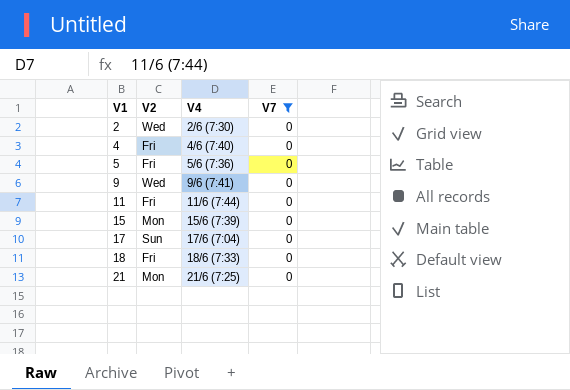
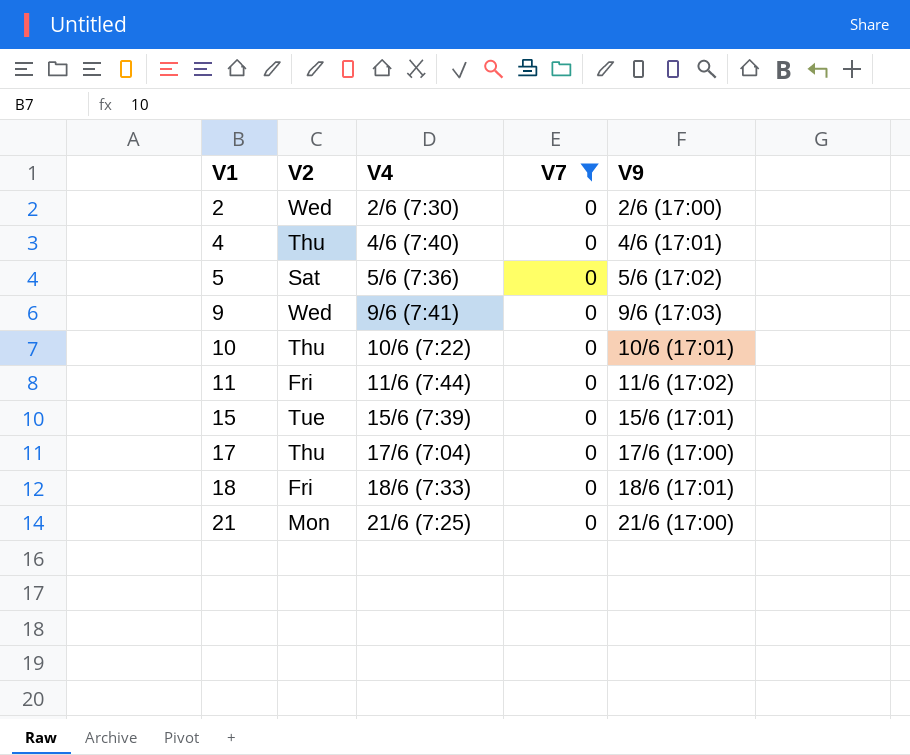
column V9 | position: none -> 5
4 | V2: Fri -> Thu
5 | V2: Fri -> Sat
row 10: none -> Thu | 10/6 (7:22) | 0 | 10/6 (17:01)
15 | V2: Mon -> Tue
17 | V2: Sun -> Thu

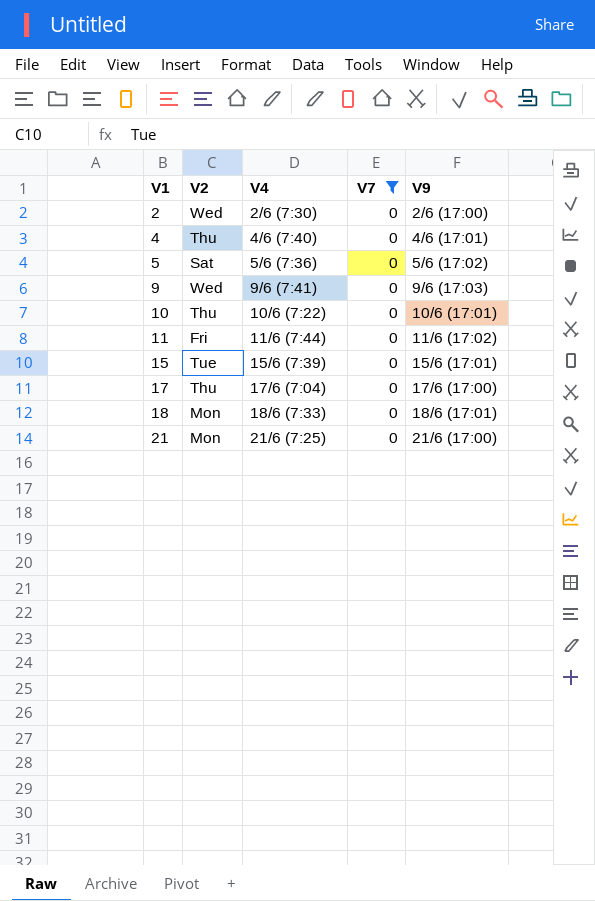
18 | V2: Fri -> Mon

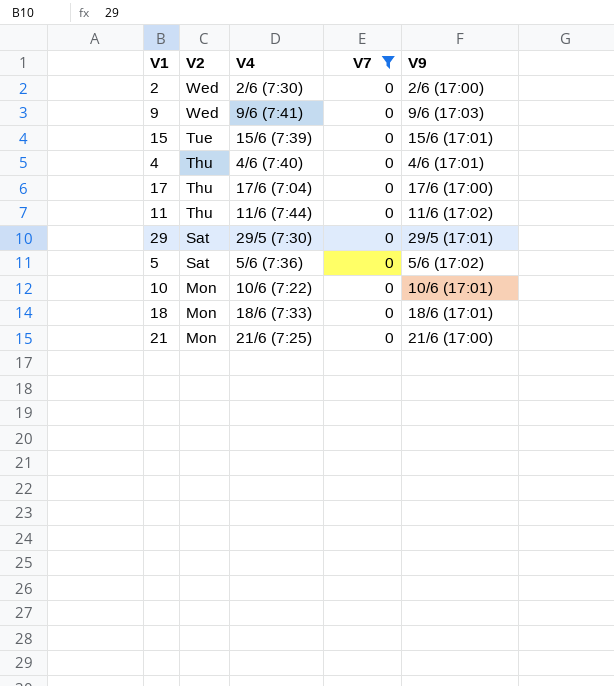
row order: V1 ascending -> V2 descending
11 | V2: Fri -> Thu
row 29: none -> Sat | 29/5 (7:30) | 0 | 29/5 (17:01)
10 | V2: Thu -> Mon

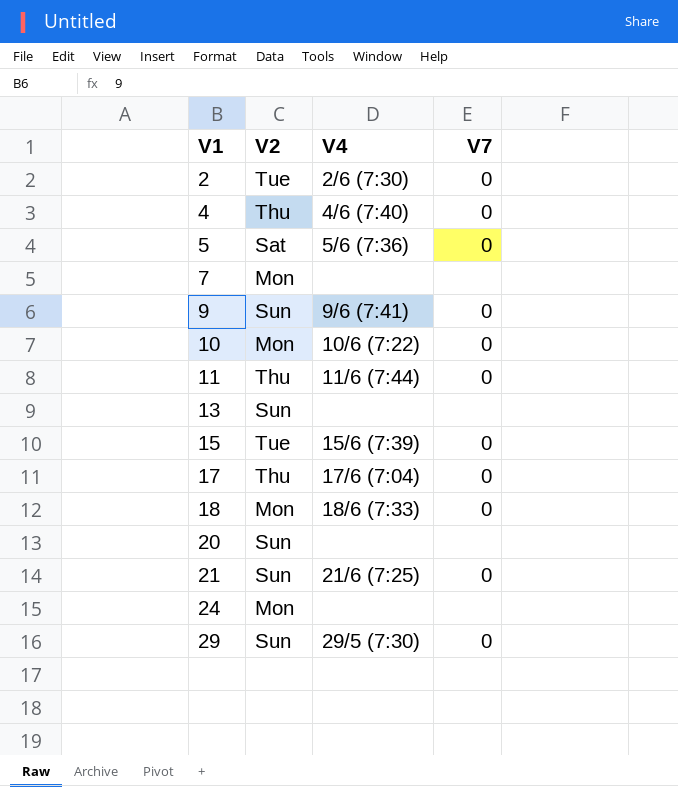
filter: V7 = 0 -> none
row order: V2 descending -> V1 ascending
column V9 | position: 5 -> none
2 | V2: Wed -> Tue
9 | V2: Wed -> Sun
21 | V2: Mon -> Sun
29 | V2: Sat -> Sun

